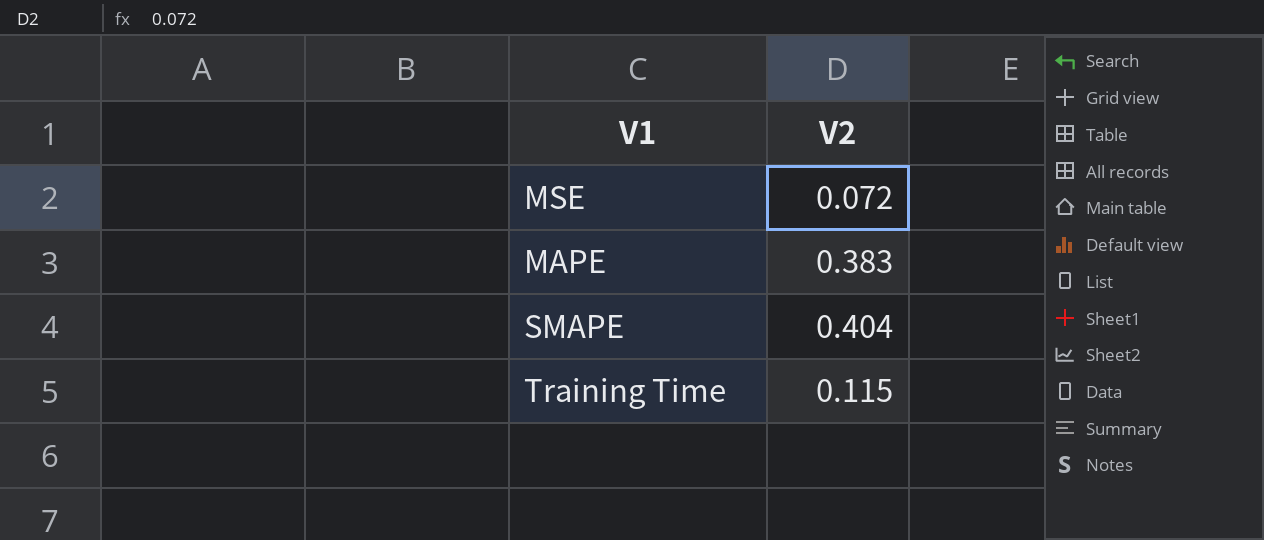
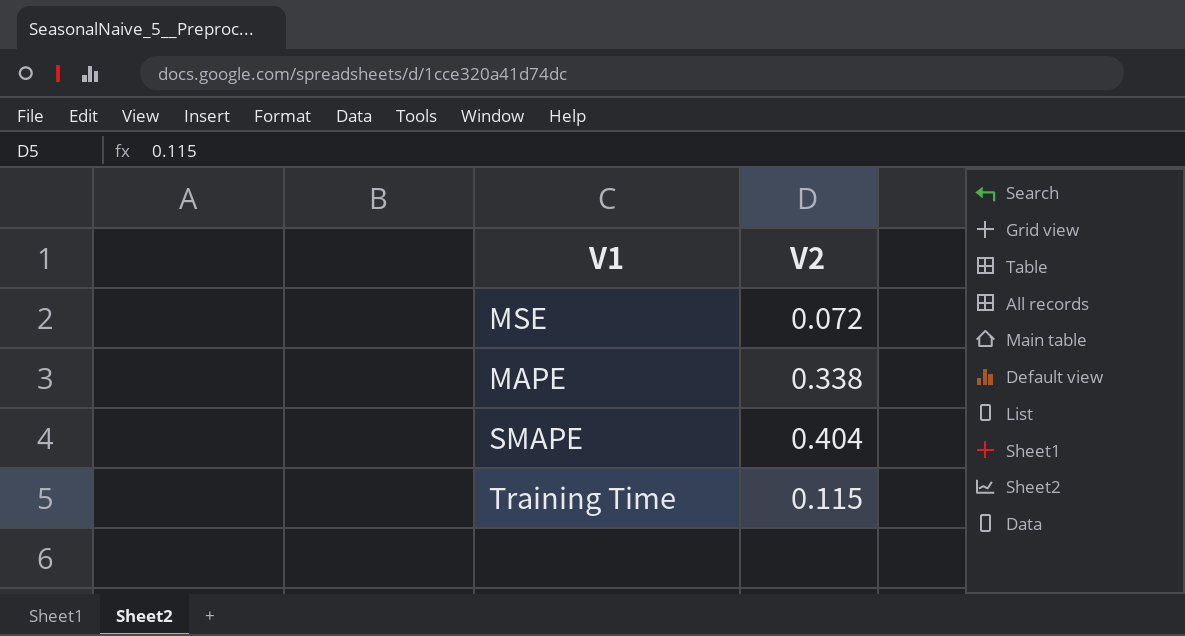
MAPE | V2: 0.383 -> 0.338

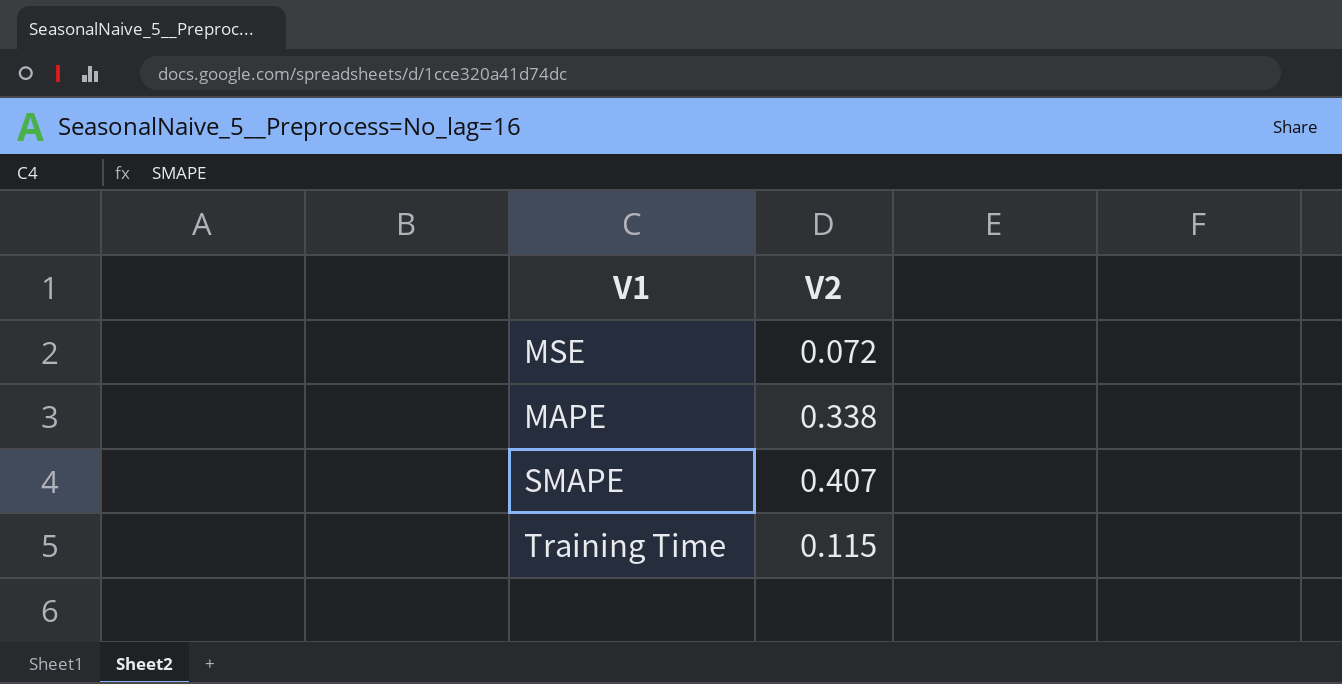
SMAPE | V2: 0.404 -> 0.407

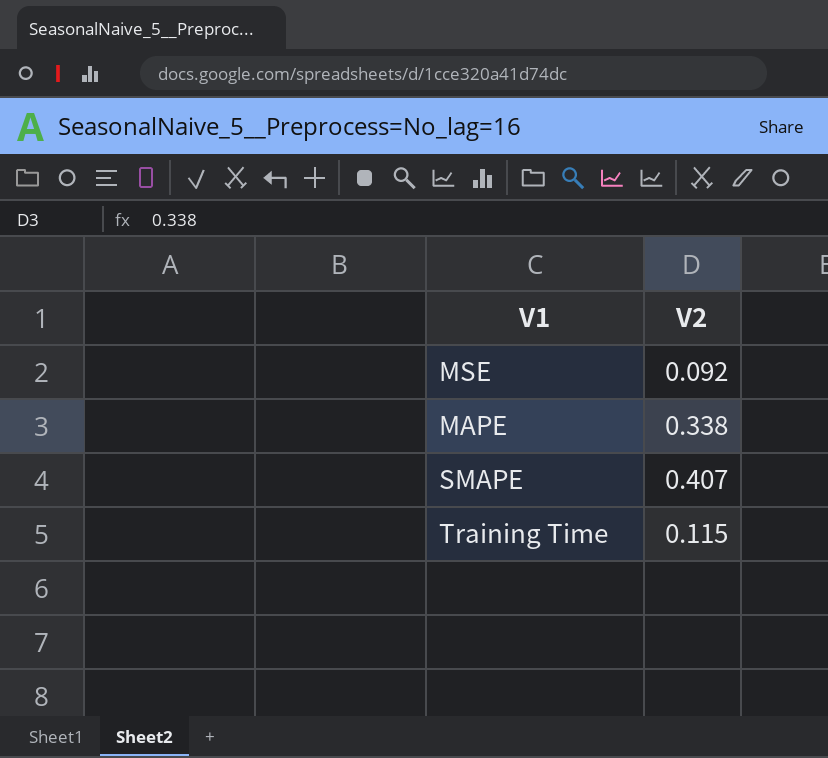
MSE | V2: 0.072 -> 0.092

